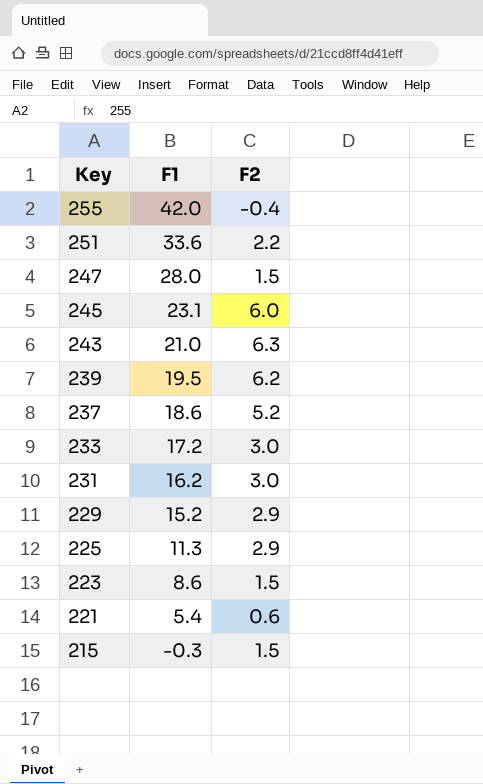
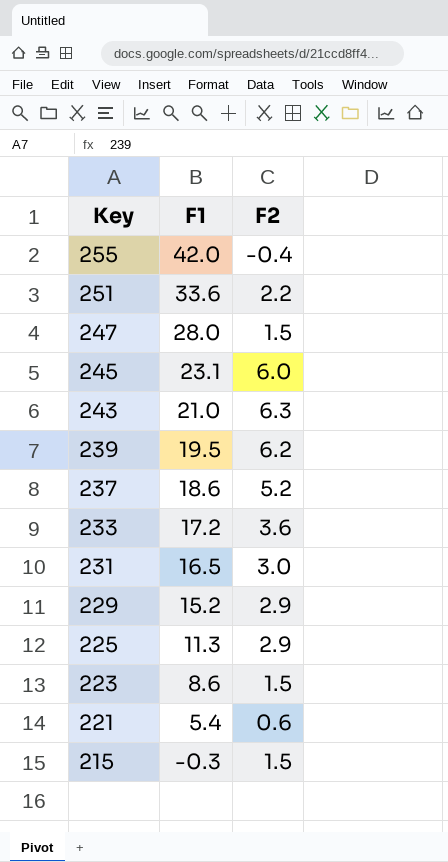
233 | F2: 3.0 -> 3.6
231 | F1: 16.2 -> 16.5

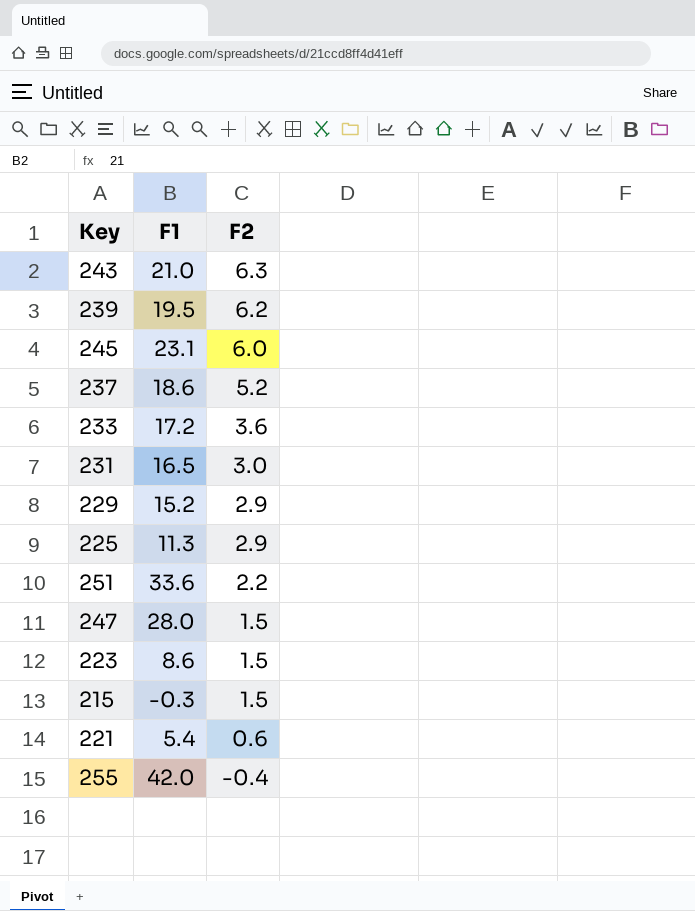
row order: Key descending -> F2 descending

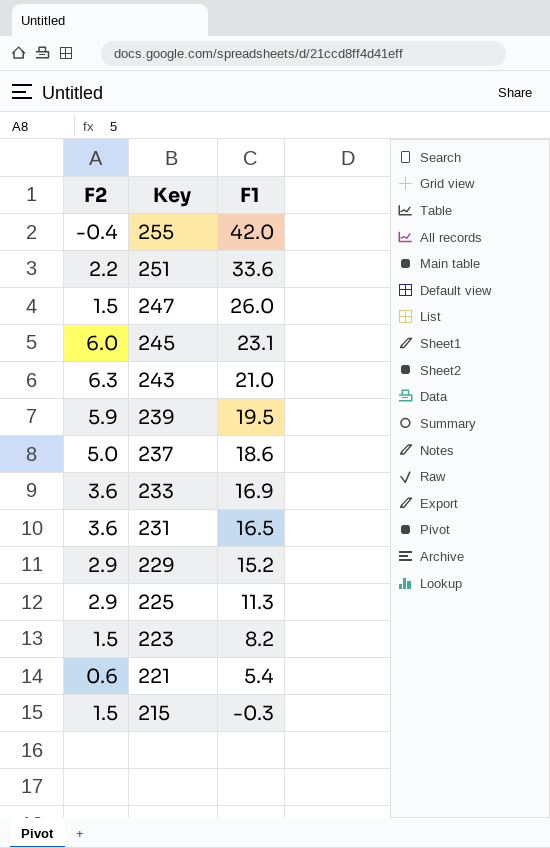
row order: F2 descending -> Key descending
column F2 | position: 3 -> 1
247 | F1: 28.0 -> 26.0
239 | F2: 6.2 -> 5.9
237 | F2: 5.2 -> 5.0
233 | F1: 17.2 -> 16.9
231 | F2: 3.0 -> 3.6
223 | F1: 8.6 -> 8.2

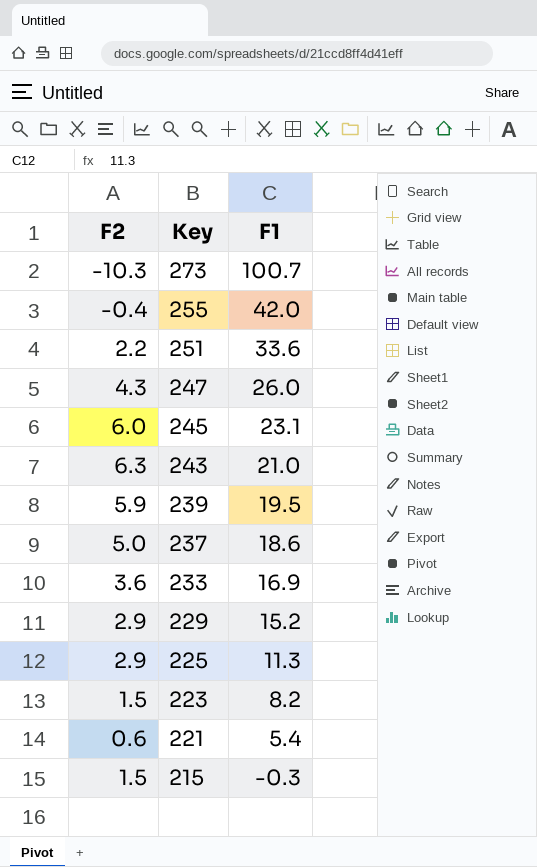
row 231: 3.6 | 16.5 -> none
row 273: none -> -10.3 | 100.7
247 | F2: 1.5 -> 4.3

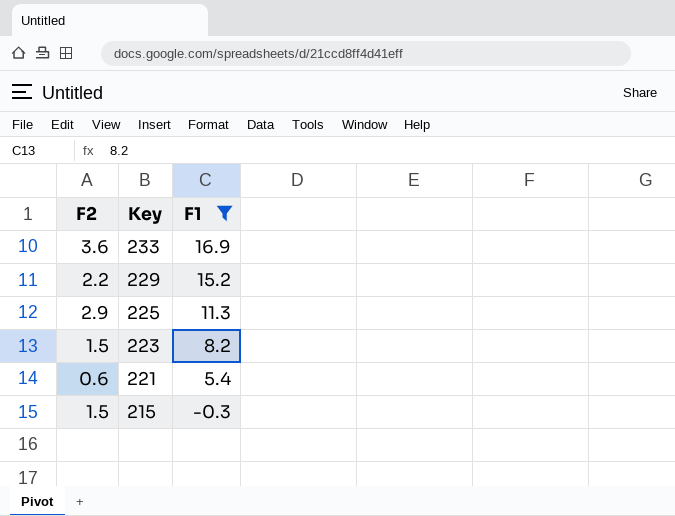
filter: none -> F1 <= 16.9
229 | F2: 2.9 -> 2.2

